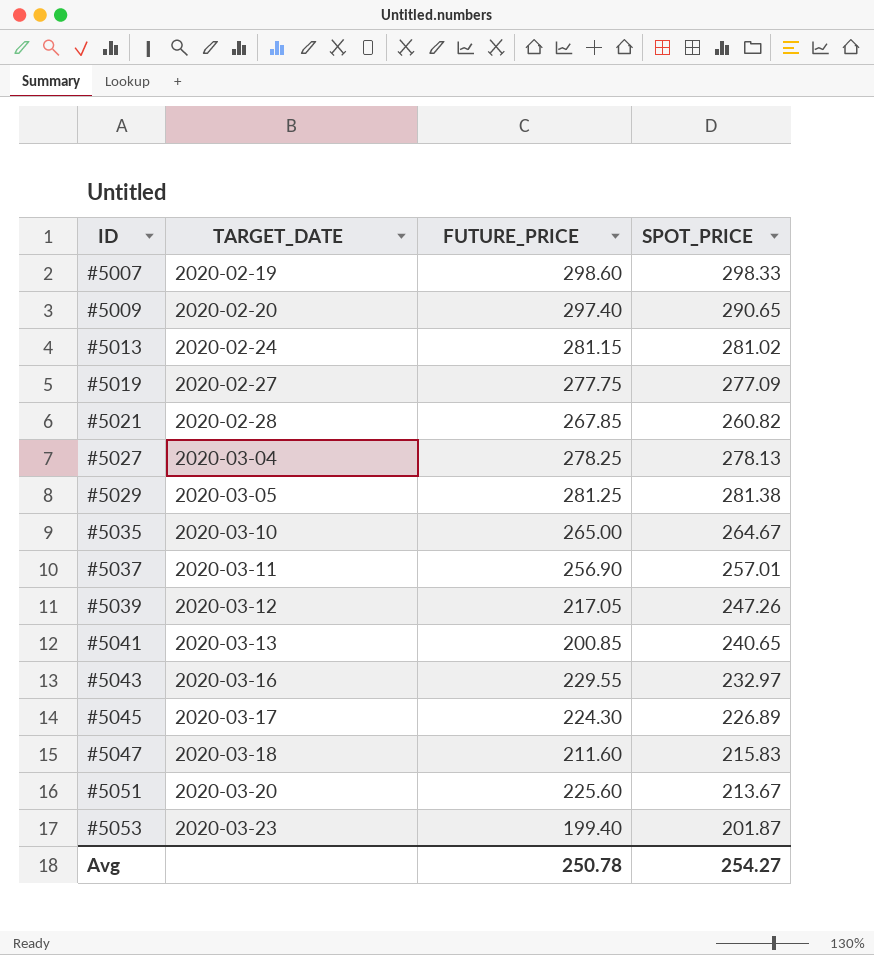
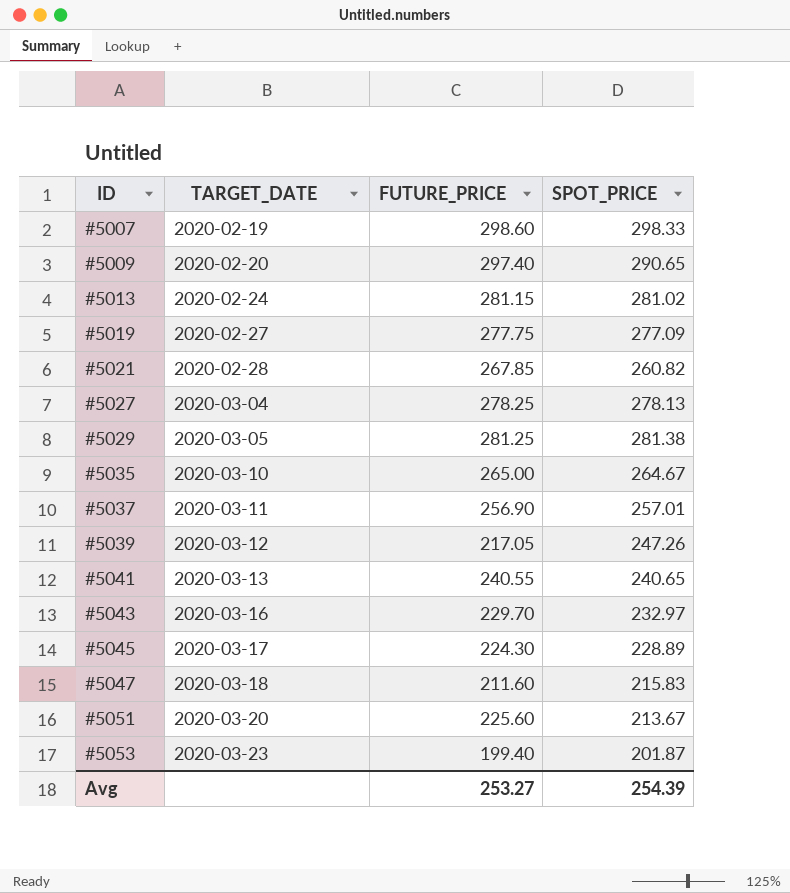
#5041 | FUTURE_PRICE: 200.85 -> 240.55
#5043 | FUTURE_PRICE: 229.55 -> 229.70
#5045 | SPOT_PRICE: 226.89 -> 228.89
Avg | FUTURE_PRICE: 250.78 -> 253.27
Avg | SPOT_PRICE: 254.27 -> 254.39

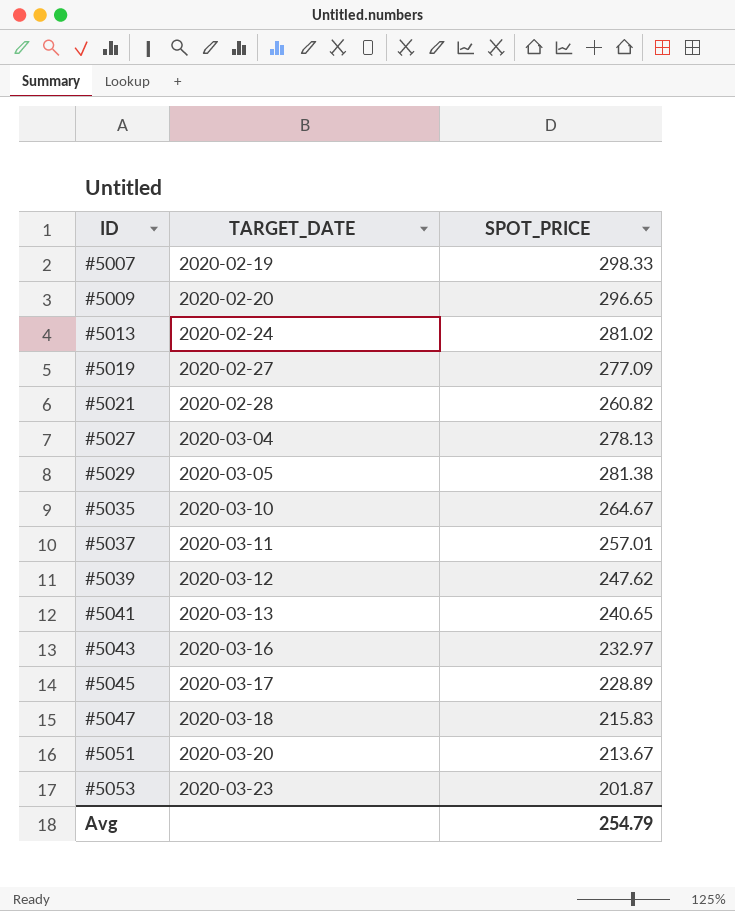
column FUTURE_PRICE | position: 3 -> none
#5009 | SPOT_PRICE: 290.65 -> 296.65
#5039 | SPOT_PRICE: 247.26 -> 247.62
Avg | SPOT_PRICE: 254.39 -> 254.79

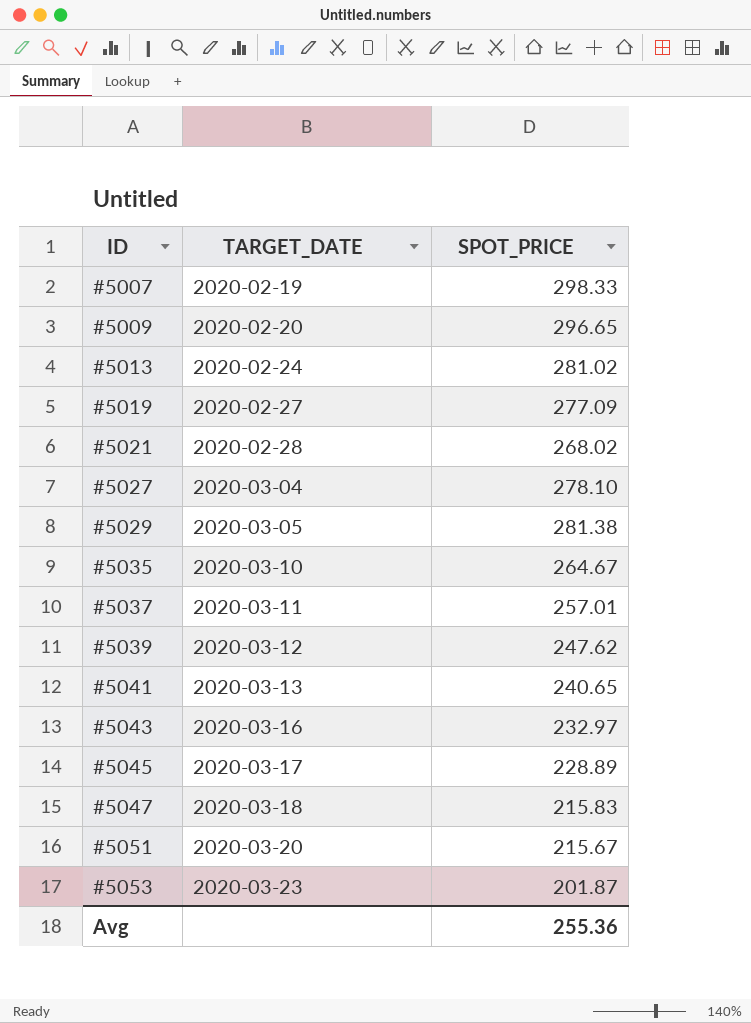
#5021 | SPOT_PRICE: 260.82 -> 268.02
#5027 | SPOT_PRICE: 278.13 -> 278.10
#5051 | SPOT_PRICE: 213.67 -> 215.67
Avg | SPOT_PRICE: 254.79 -> 255.36

